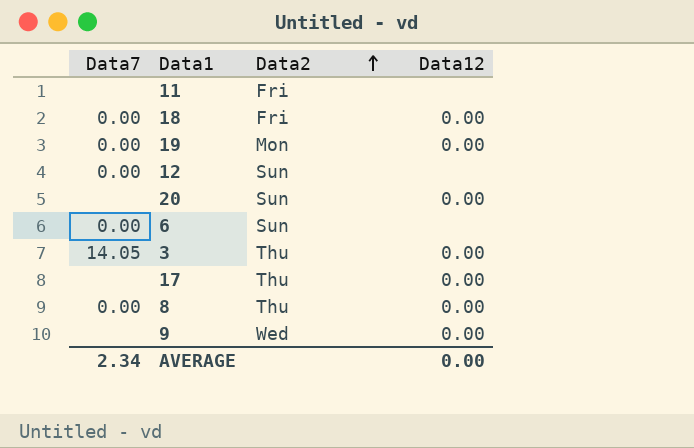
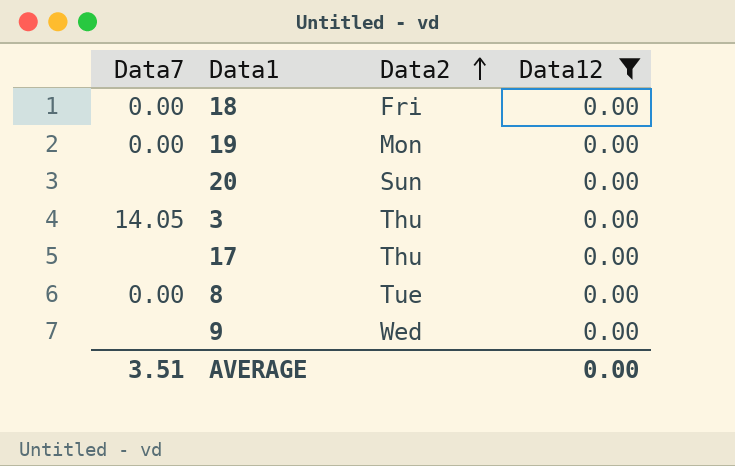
filter: none -> Data12 = 0.00
8 | Data2: Thu -> Tue
AVERAGE | Data7: 2.34 -> 3.51

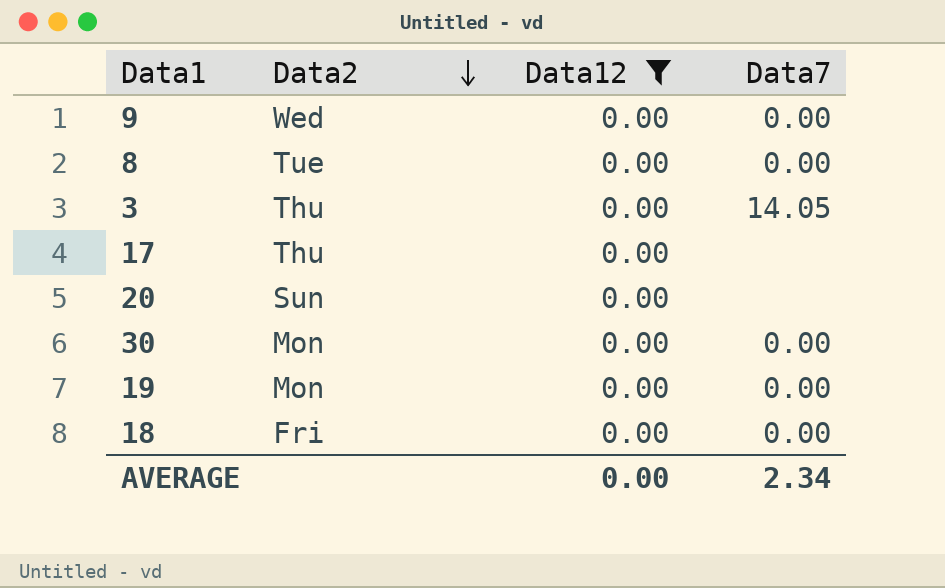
row order: Data2 ascending -> Data2 descending
column Data7 | position: 1 -> 4
9 | Data7: none -> 0.00
row 30: none -> Mon | 0.00 | 0.00
AVERAGE | Data7: 3.51 -> 2.34

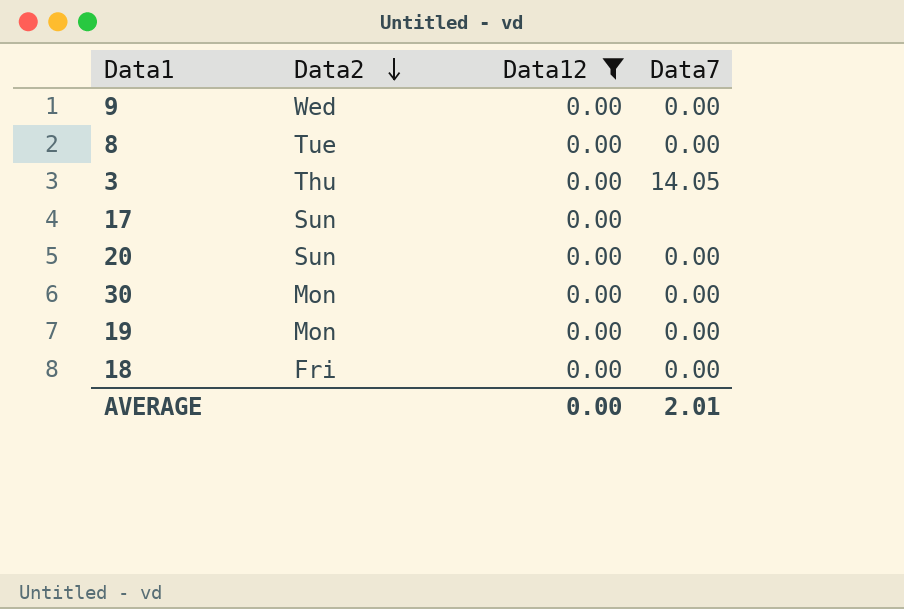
17 | Data2: Thu -> Sun
20 | Data7: none -> 0.00
AVERAGE | Data7: 2.34 -> 2.01

